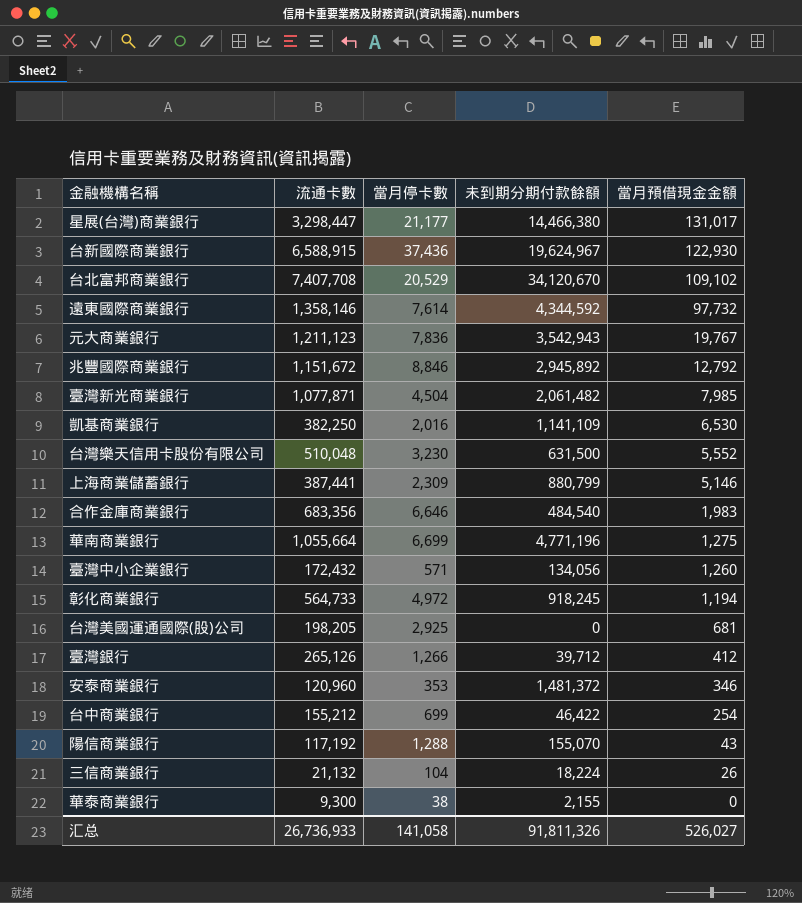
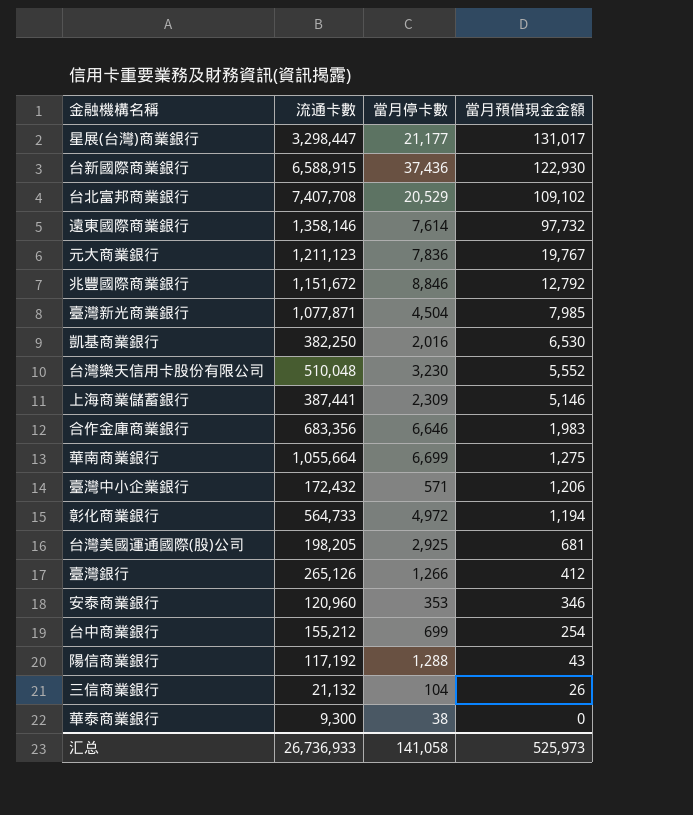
column 未到期分期付款餘額 | position: 4 -> none
臺灣中小企業銀行 | 當月預借現金金額: 1,260 -> 1,206
汇总 | 當月預借現金金額: 526,027 -> 525,973

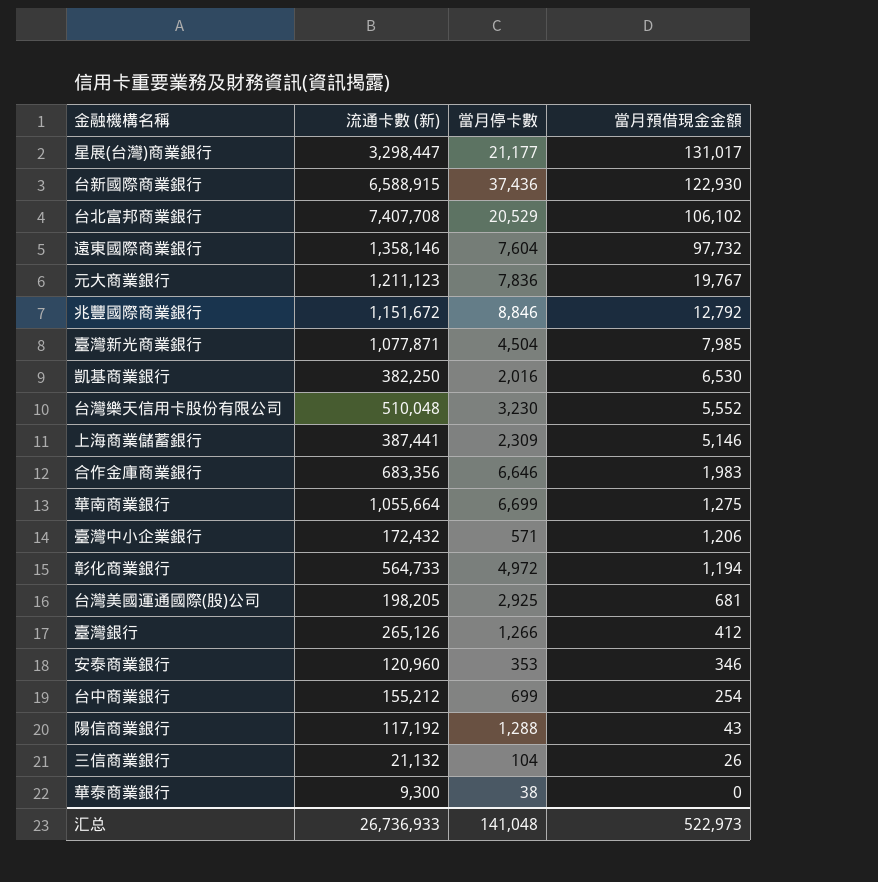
column name: 流通卡數 -> 流通卡數 (新)
台北富邦商業銀行 | 當月預借現金金額: 109,102 -> 106,102
遠東國際商業銀行 | 當月停卡數: 7,614 -> 7,604
汇总 | 當月停卡數: 141,058 -> 141,048
汇总 | 當月預借現金金額: 525,973 -> 522,973

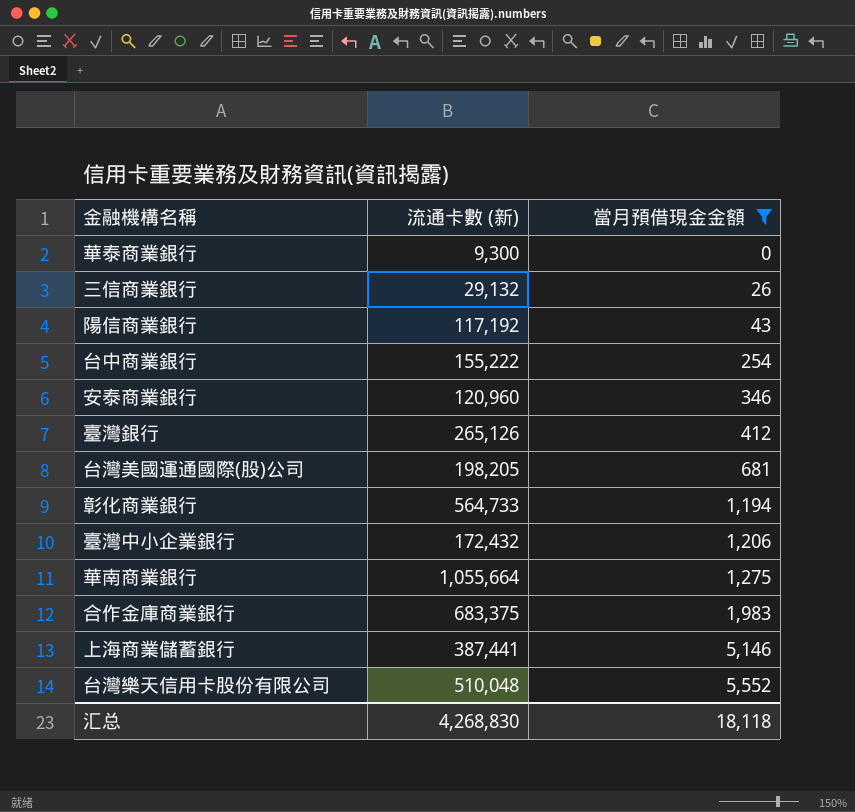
filter: none -> 當月預借現金金額 <= 5,552
row order: 當月預借現金金額 descending -> 當月預借現金金額 ascending
column 當月停卡數 | position: 3 -> none
三信商業銀行 | 流通卡數 (新): 21,132 -> 29,132
台中商業銀行 | 流通卡數 (新): 155,212 -> 155,222
合作金庫商業銀行 | 流通卡數 (新): 683,356 -> 683,375
汇总 | 流通卡數 (新): 26,736,933 -> 4,268,830
汇总 | 當月預借現金金額: 522,973 -> 18,118

